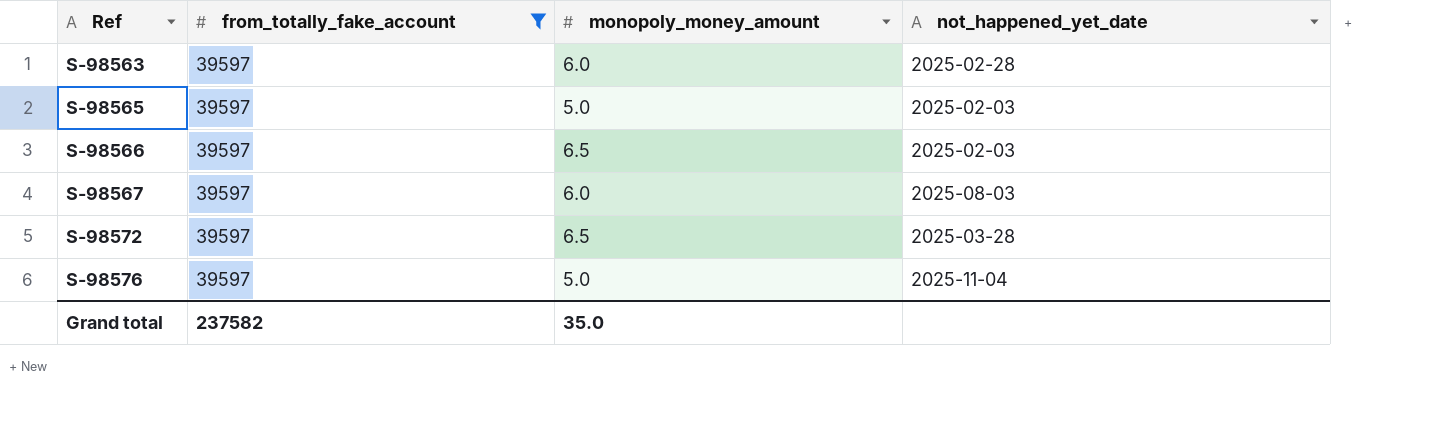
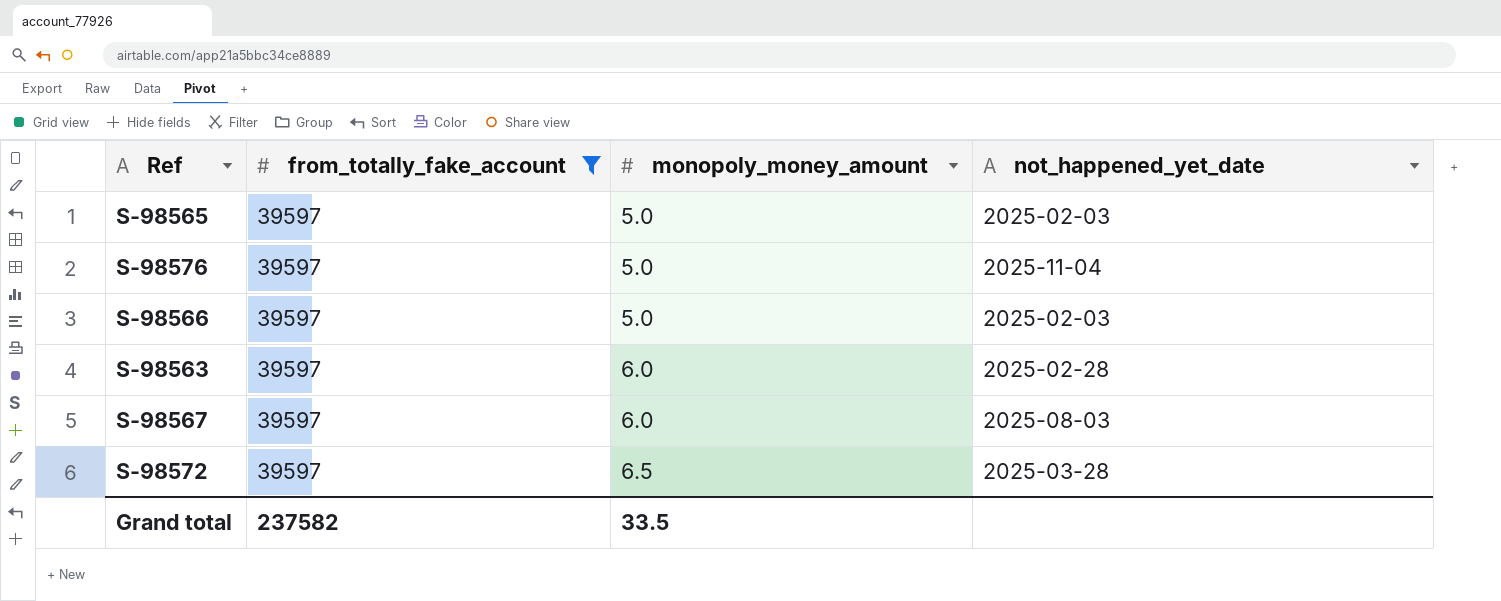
row order: Ref ascending -> monopoly_money_amount ascending
S-98566 | monopoly_money_amount: 6.5 -> 5.0
Grand total | monopoly_money_amount: 35.0 -> 33.5

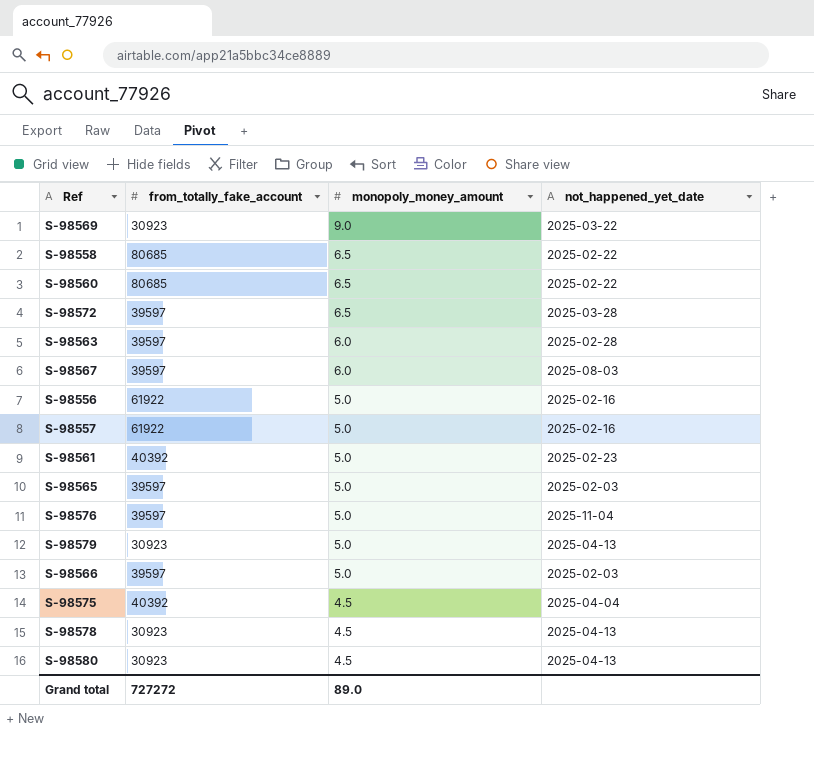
filter: from_totally_fake_account = 39597 -> none
row order: monopoly_money_amount ascending -> monopoly_money_amount descending
Grand total | from_totally_fake_account: 237582 -> 727272
Grand total | monopoly_money_amount: 33.5 -> 89.0

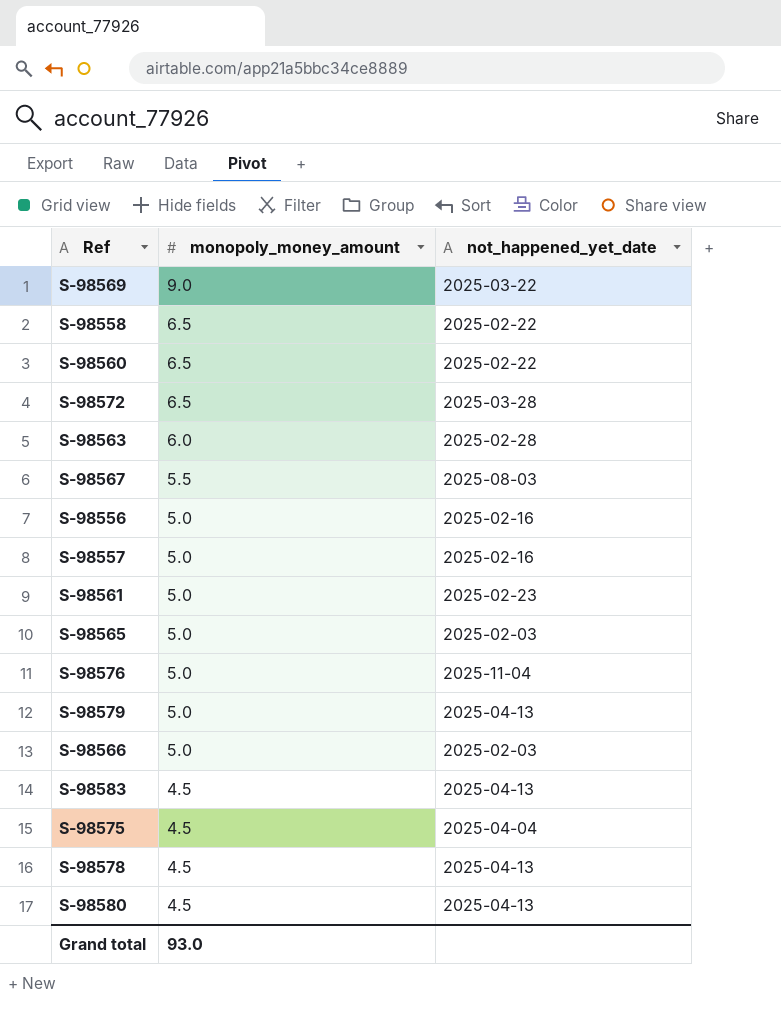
column from_totally_fake_account | position: 2 -> none
S-98567 | monopoly_money_amount: 6.0 -> 5.5
row S-98583: none -> 4.5 | 2025-04-13
Grand total | monopoly_money_amount: 89.0 -> 93.0

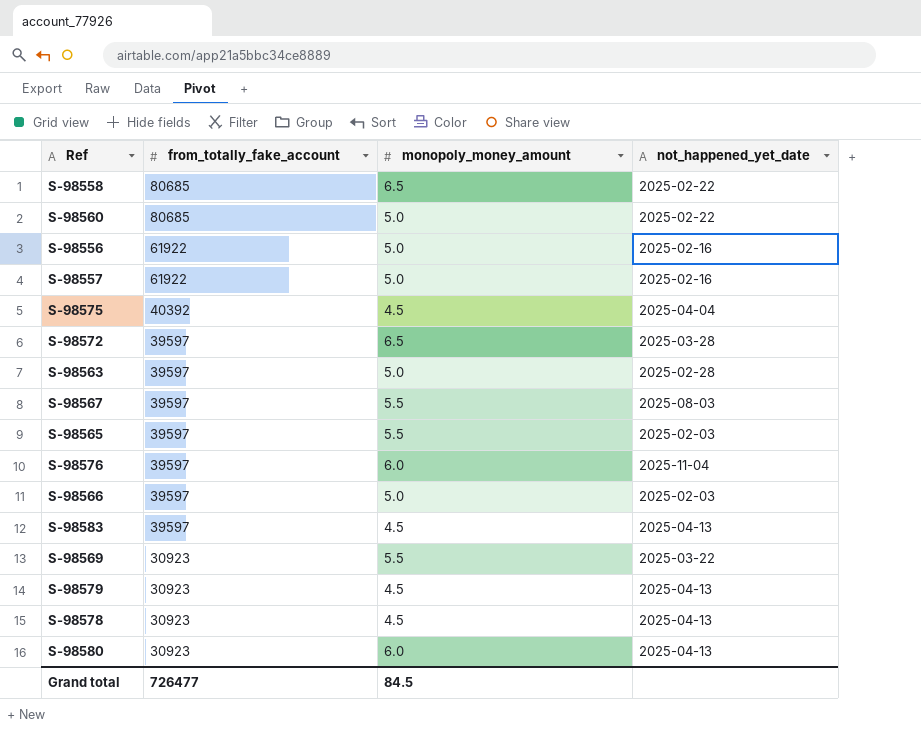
row order: monopoly_money_amount descending -> from_totally_fake_account descending
column from_totally_fake_account | position: none -> 2
row S-98561: 5.0 | 2025-02-23 -> none
S-98560 | monopoly_money_amount: 6.5 -> 5.0
S-98563 | monopoly_money_amount: 6.0 -> 5.0
S-98565 | monopoly_money_amount: 5.0 -> 5.5
S-98576 | monopoly_money_amount: 5.0 -> 6.0
S-98569 | monopoly_money_amount: 9.0 -> 5.5
S-98579 | monopoly_money_amount: 5.0 -> 4.5
S-98580 | monopoly_money_amount: 4.5 -> 6.0
Grand total | monopoly_money_amount: 93.0 -> 84.5

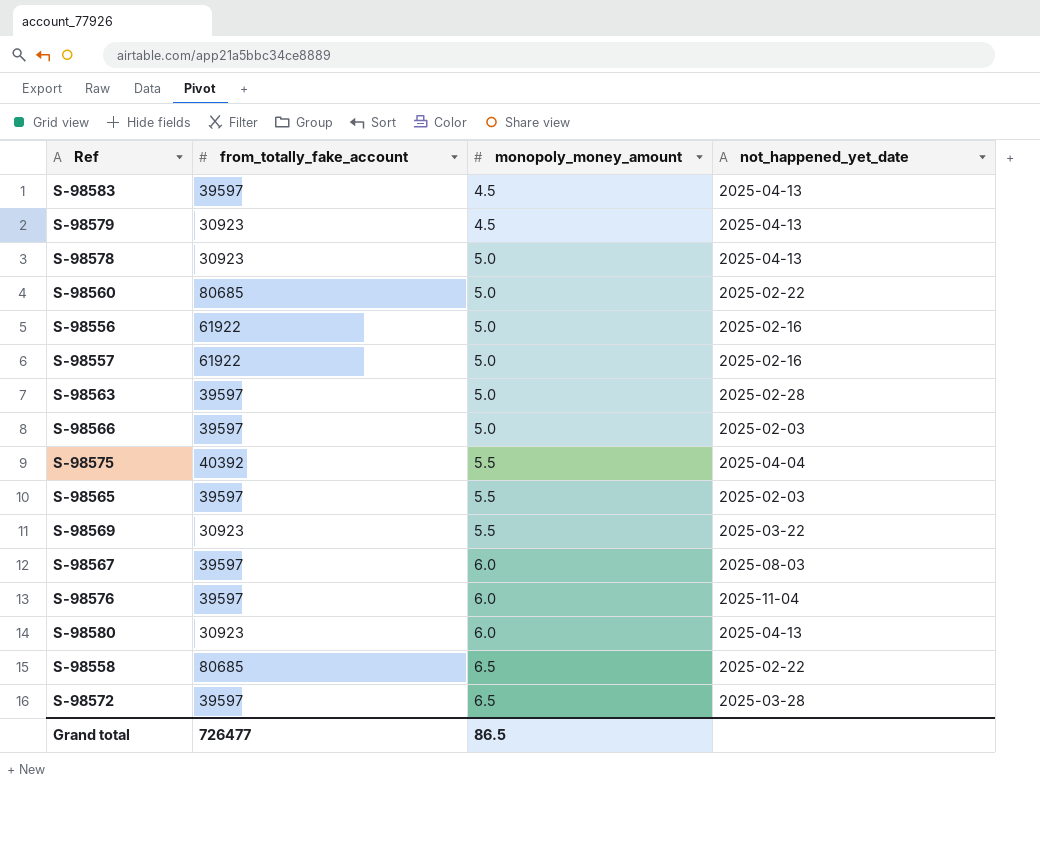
row order: from_totally_fake_account descending -> monopoly_money_amount ascending
S-98578 | monopoly_money_amount: 4.5 -> 5.0
S-98575 | monopoly_money_amount: 4.5 -> 5.5
S-98567 | monopoly_money_amount: 5.5 -> 6.0
Grand total | monopoly_money_amount: 84.5 -> 86.5

